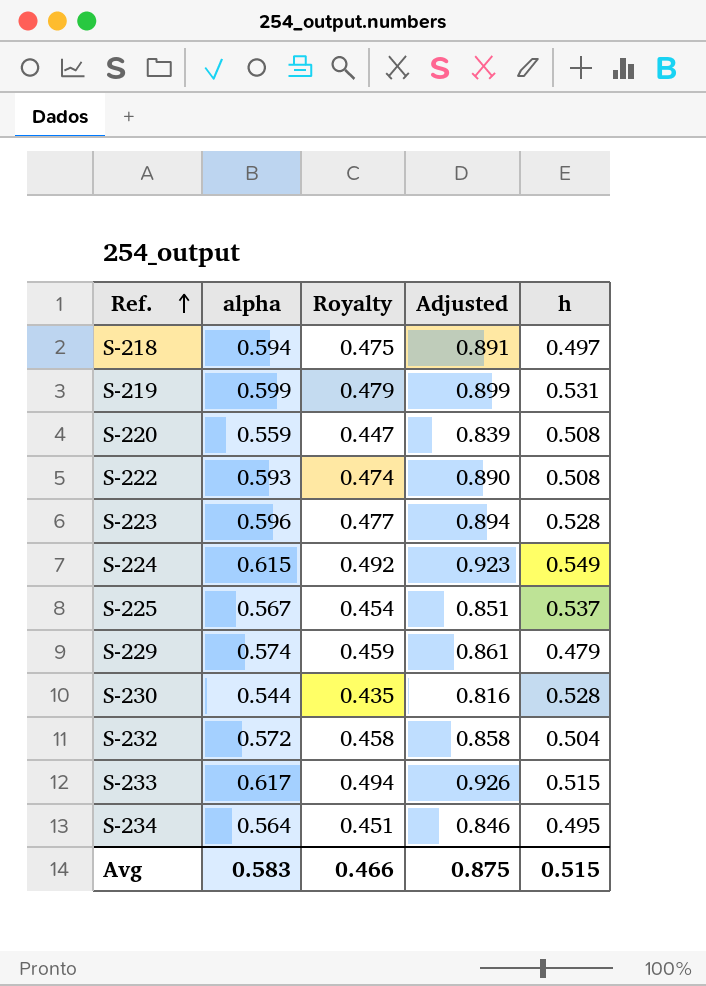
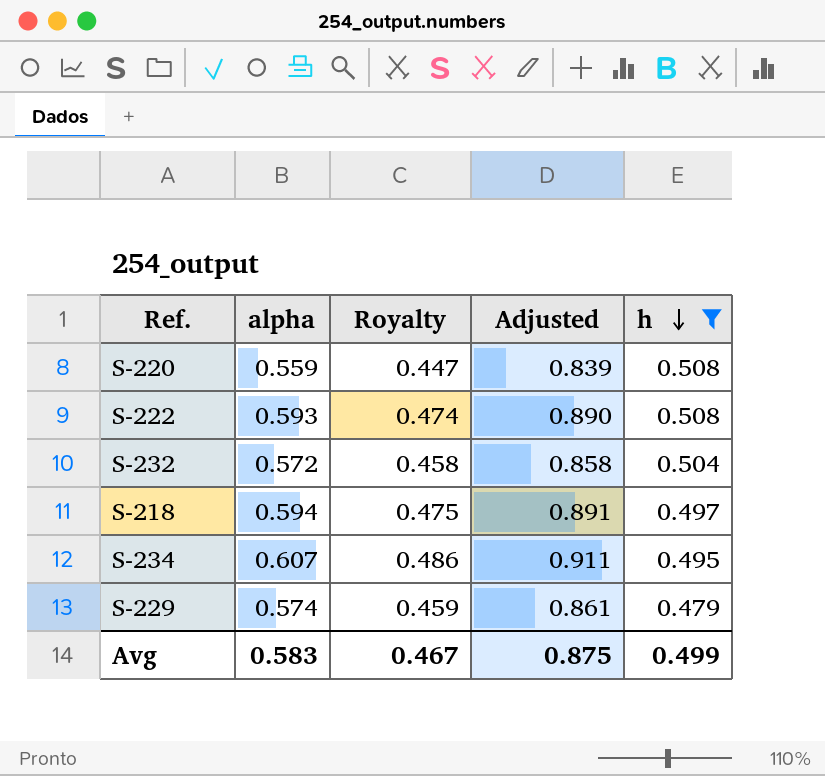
filter: none -> h <= 0.508
row order: Ref. ascending -> h descending
S-234 | alpha: 0.564 -> 0.607
S-234 | Royalty: 0.451 -> 0.486
S-234 | Adjusted: 0.846 -> 0.911
Avg | Royalty: 0.466 -> 0.467
Avg | h: 0.515 -> 0.499

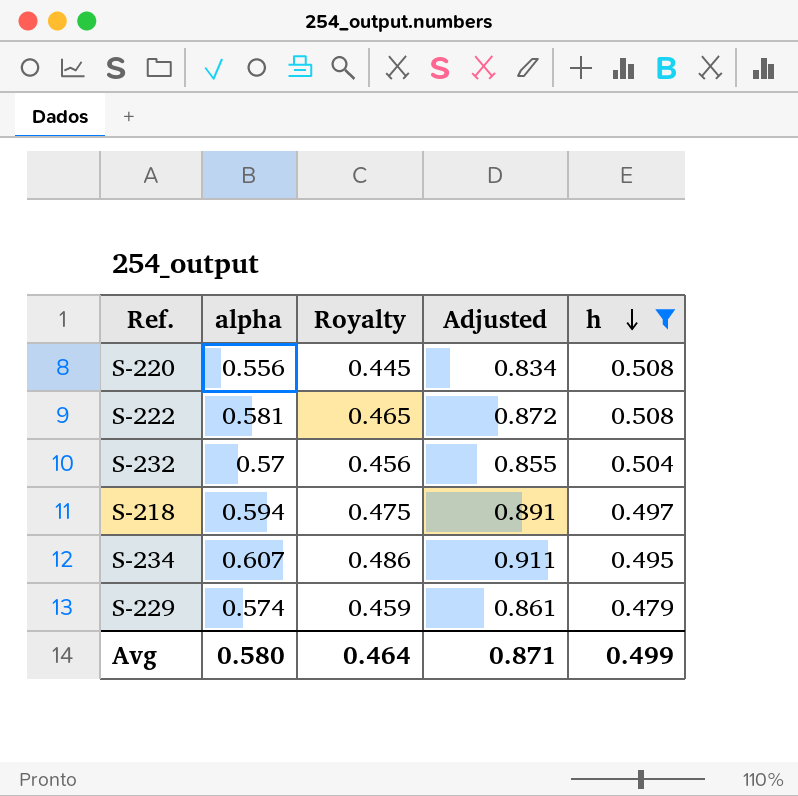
S-220 | alpha: 0.559 -> 0.556
S-220 | Royalty: 0.447 -> 0.445
S-220 | Adjusted: 0.839 -> 0.834
S-222 | alpha: 0.593 -> 0.581
S-222 | Royalty: 0.474 -> 0.465
S-222 | Adjusted: 0.890 -> 0.872
S-232 | alpha: 0.572 -> 0.57
S-232 | Royalty: 0.458 -> 0.456
S-232 | Adjusted: 0.858 -> 0.855
Avg | alpha: 0.583 -> 0.580
Avg | Royalty: 0.467 -> 0.464
Avg | Adjusted: 0.875 -> 0.871

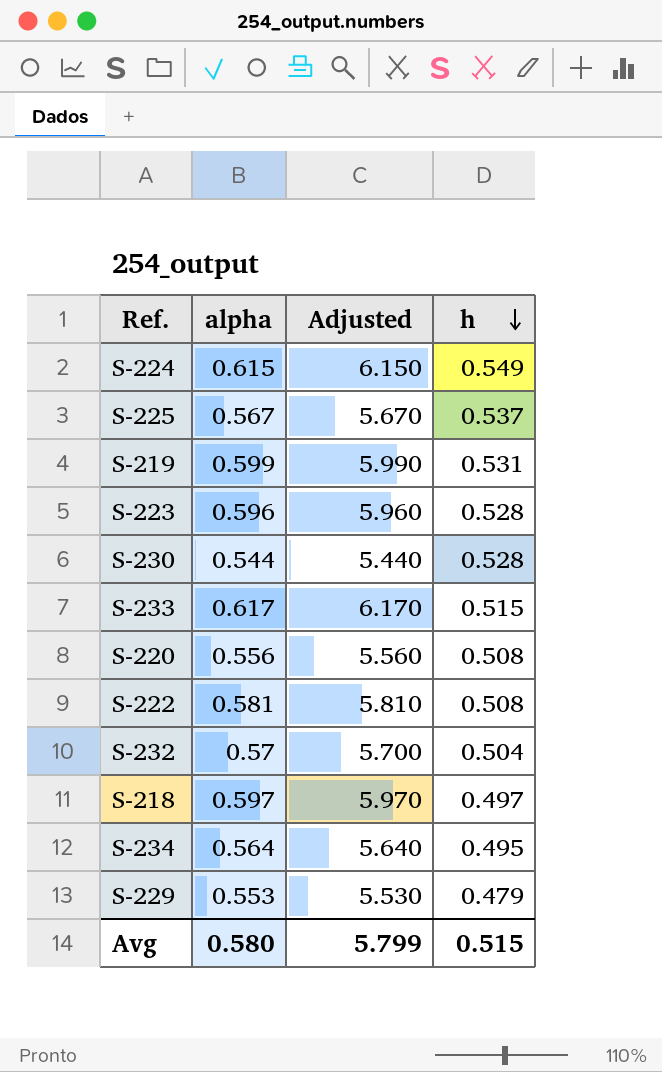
filter: h <= 0.508 -> none
column Royalty | formula: [alpha] * 0.8 -> none
column Adjusted | formula: [alpha] * 1.5 -> [alpha] * 10
S-218 | alpha: 0.594 -> 0.597
S-234 | alpha: 0.607 -> 0.564
S-229 | alpha: 0.574 -> 0.553
Avg | Adjusted: 0.871 -> 5.799
Avg | h: 0.499 -> 0.515

